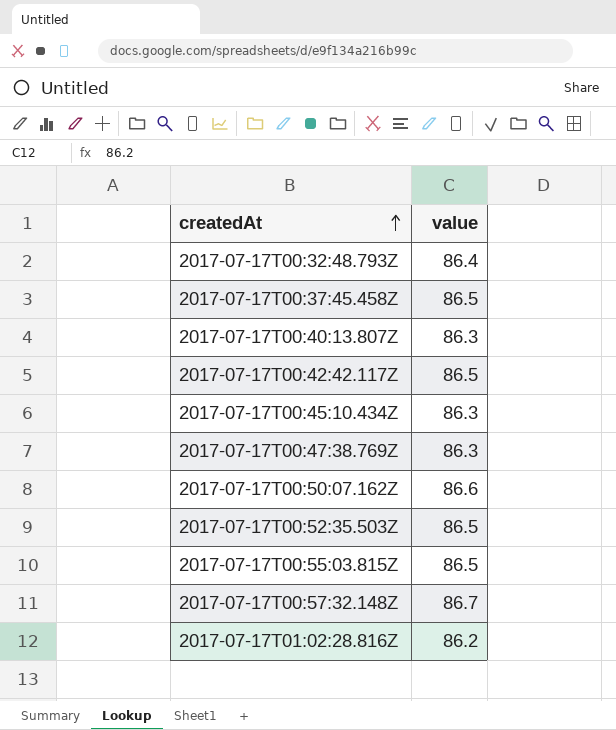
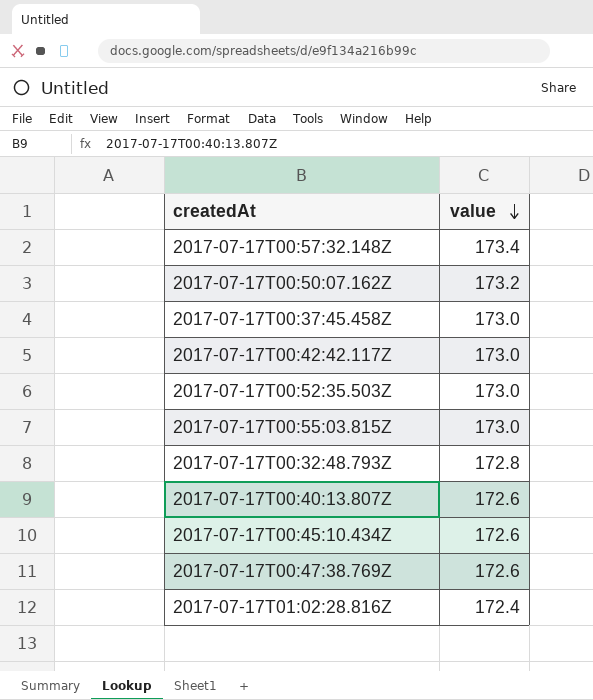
row order: createdAt ascending -> value descending
2017-07-17T00:57:32.148Z | value: 86.7 -> 173.4
2017-07-17T00:50:07.162Z | value: 86.6 -> 173.2
2017-07-17T00:37:45.458Z | value: 86.5 -> 173.0
2017-07-17T00:42:42.117Z | value: 86.5 -> 173.0
2017-07-17T00:52:35.503Z | value: 86.5 -> 173.0
2017-07-17T00:55:03.815Z | value: 86.5 -> 173.0
2017-07-17T00:32:48.793Z | value: 86.4 -> 172.8
2017-07-17T00:40:13.807Z | value: 86.3 -> 172.6
2017-07-17T00:45:10.434Z | value: 86.3 -> 172.6
2017-07-17T00:47:38.769Z | value: 86.3 -> 172.6
2017-07-17T01:02:28.816Z | value: 86.2 -> 172.4

